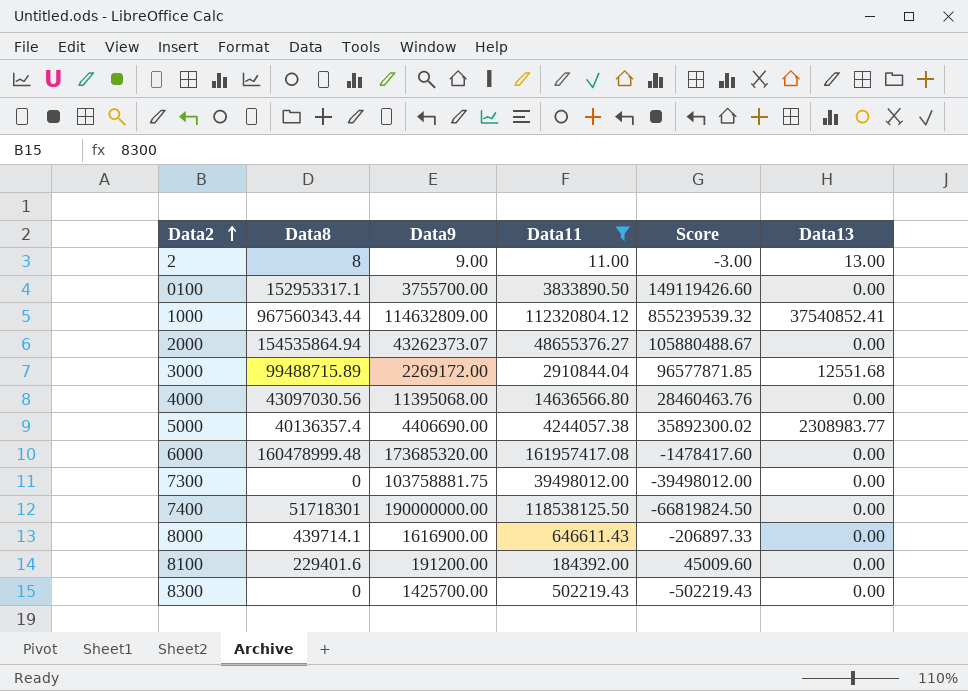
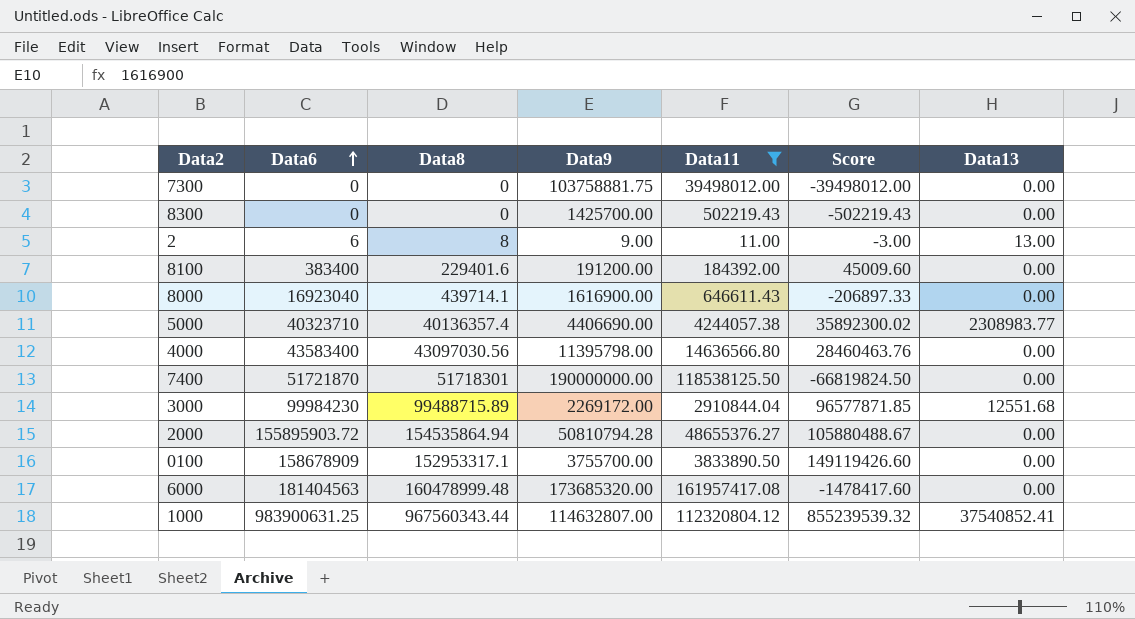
row order: Data2 ascending -> Data6 ascending
column Data6 | position: none -> 2
4000 | Data9: 11395068.00 -> 11395798.00
2000 | Data9: 43262373.07 -> 50810794.28
1000 | Data9: 114632809.00 -> 114632807.00

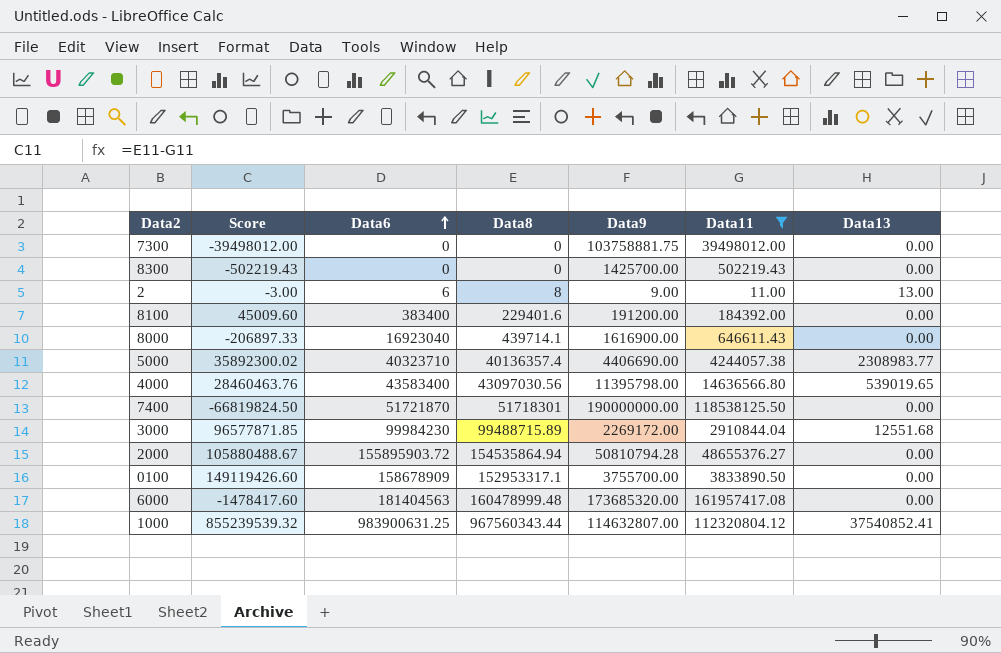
column Score | position: 6 -> 2
4000 | Data13: 0.00 -> 539019.65

